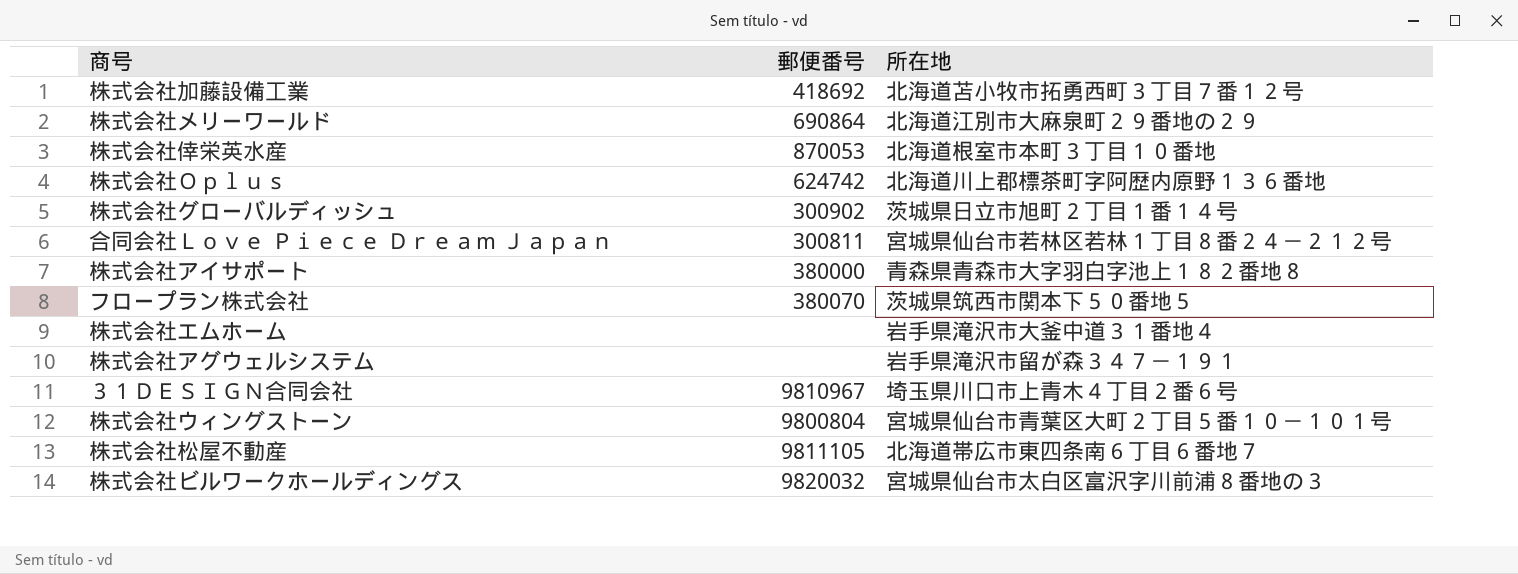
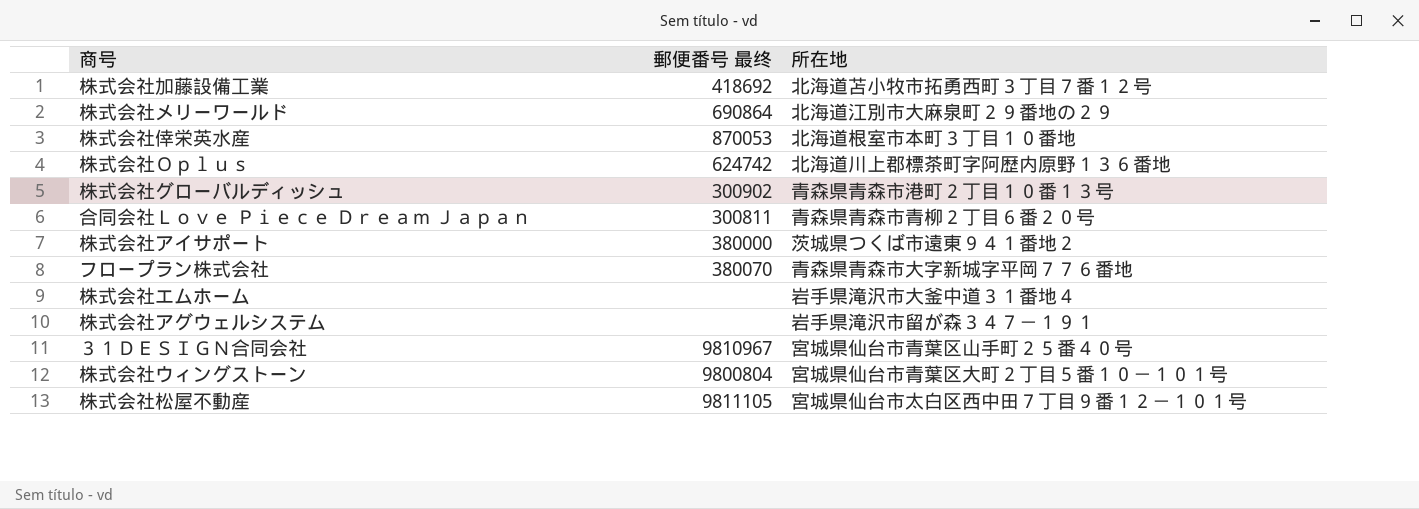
column name: 郵便番号 -> 郵便番号 最终
row 株式会社ビルワークホールディングス: 9820032 | 宮城県仙台市太白区富沢字川前浦８番地の３ -> none
株式会社グローバルディッシュ | 所在地: 茨城県日立市旭町２丁目１番１４号 -> 青森県青森市港町２丁目１０番１３号
合同会社Ｌｏｖｅ Ｐｉｅｃｅ Ｄｒｅａｍ Ｊａｐａｎ | 所在地: 宮城県仙台市若林区若林１丁目８番２４－２１２号 -> 青森県青森市青柳２丁目６番２０号
株式会社アイサポート | 所在地: 青森県青森市大字羽白字池上１８２番地８ -> 茨城県つくば市遠東９４１番地２
フロープラン株式会社 | 所在地: 茨城県筑西市関本下５０番地５ -> 青森県青森市大字新城字平岡７７６番地
３１ＤＥＳＩＧＮ合同会社 | 所在地: 埼玉県川口市上青木４丁目２番６号 -> 宮城県仙台市青葉区山手町２５番４０号
株式会社松屋不動産 | 所在地: 北海道帯広市東四条南６丁目６番地７ -> 宮城県仙台市太白区西中田７丁目９番１２－１０１号

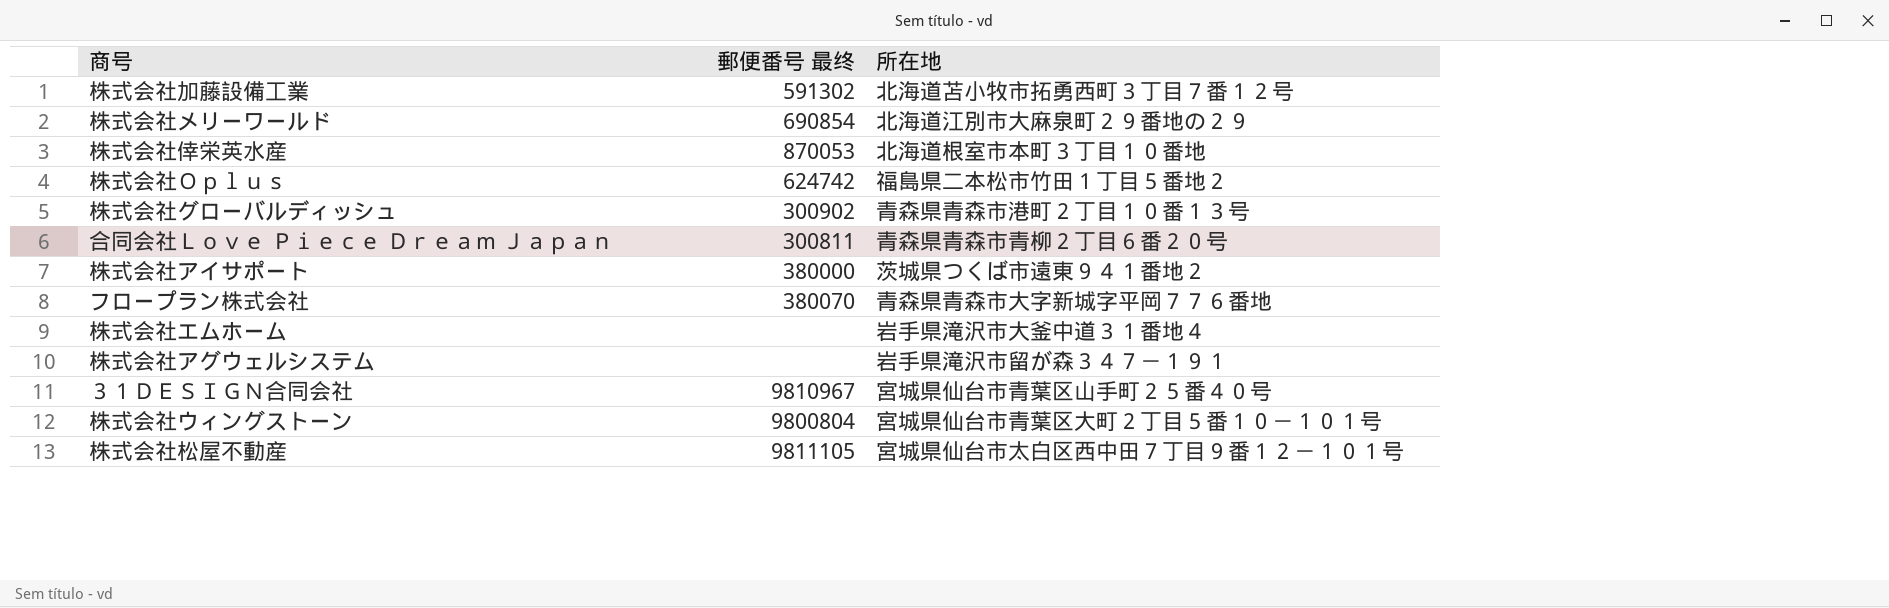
株式会社加藤設備工業 | 郵便番号 最终: 418692 -> 591302
株式会社メリーワールド | 郵便番号 最终: 690864 -> 690854
株式会社Ｏｐｌｕｓ | 所在地: 北海道川上郡標茶町字阿歴内原野１３６番地 -> 福島県二本松市竹田１丁目５番地２

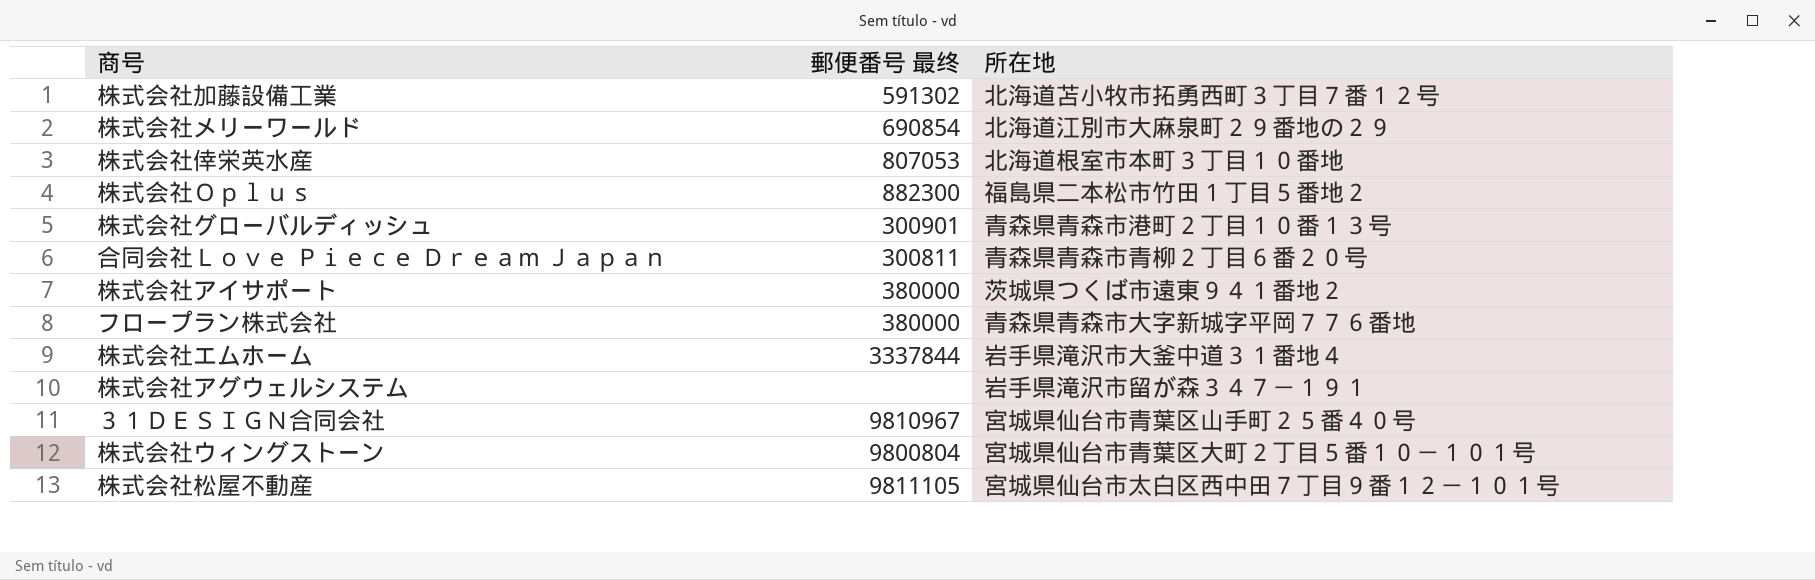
株式会社倖栄英水産 | 郵便番号 最终: 870053 -> 807053
株式会社Ｏｐｌｕｓ | 郵便番号 最终: 624742 -> 882300
株式会社グローバルディッシュ | 郵便番号 最终: 300902 -> 300901
フロープラン株式会社 | 郵便番号 最终: 380070 -> 380000
株式会社エムホーム | 郵便番号 最终: none -> 3337844

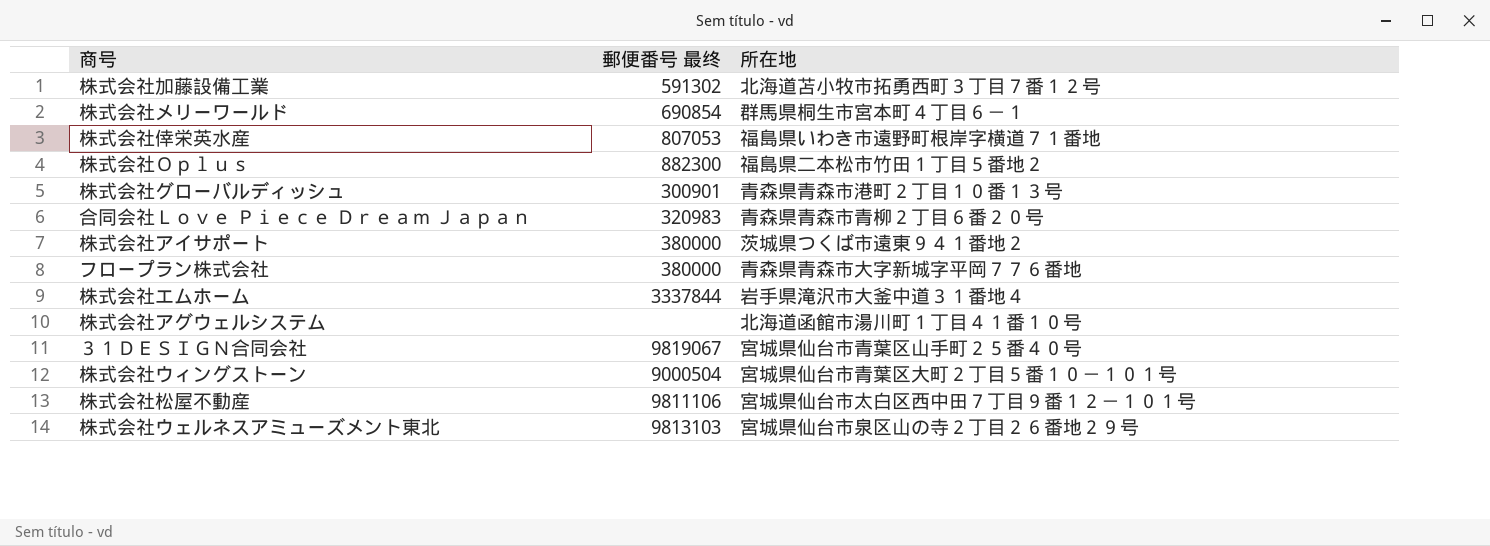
株式会社メリーワールド | 所在地: 北海道江別市大麻泉町２９番地の２９ -> 群馬県桐生市宮本町４丁目６－１
株式会社倖栄英水産 | 所在地: 北海道根室市本町３丁目１０番地 -> 福島県いわき市遠野町根岸字横道７１番地
合同会社Ｌｏｖｅ Ｐｉｅｃｅ Ｄｒｅａｍ Ｊａｐａｎ | 郵便番号 最终: 300811 -> 320983
株式会社アグウェルシステム | 所在地: 岩手県滝沢市留が森３４７－１９１ -> 北海道函館市湯川町１丁目４１番１０号
３１ＤＥＳＩＧＮ合同会社 | 郵便番号 最终: 9810967 -> 9819067
株式会社ウィングストーン | 郵便番号 最终: 9800804 -> 9000504
株式会社松屋不動産 | 郵便番号 最终: 9811105 -> 9811106
row 株式会社ウェルネスアミューズメント東北: none -> 9813103 | 宮城県仙台市泉区山の寺２丁目２６番地２９号

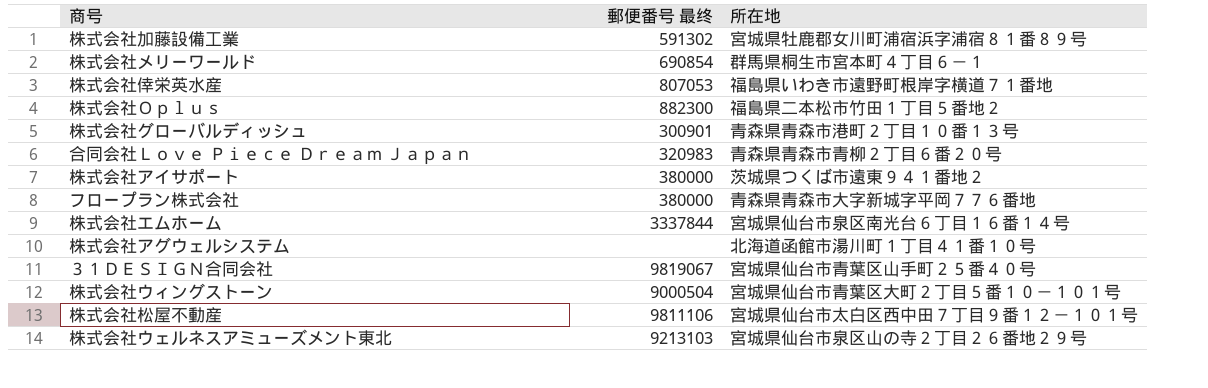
株式会社加藤設備工業 | 所在地: 北海道苫小牧市拓勇西町３丁目７番１２号 -> 宮城県牡鹿郡女川町浦宿浜字浦宿８１番８９号
株式会社エムホーム | 所在地: 岩手県滝沢市大釜中道３１番地４ -> 宮城県仙台市泉区南光台６丁目１６番１４号
株式会社ウェルネスアミューズメント東北 | 郵便番号 最终: 9813103 -> 9213103

